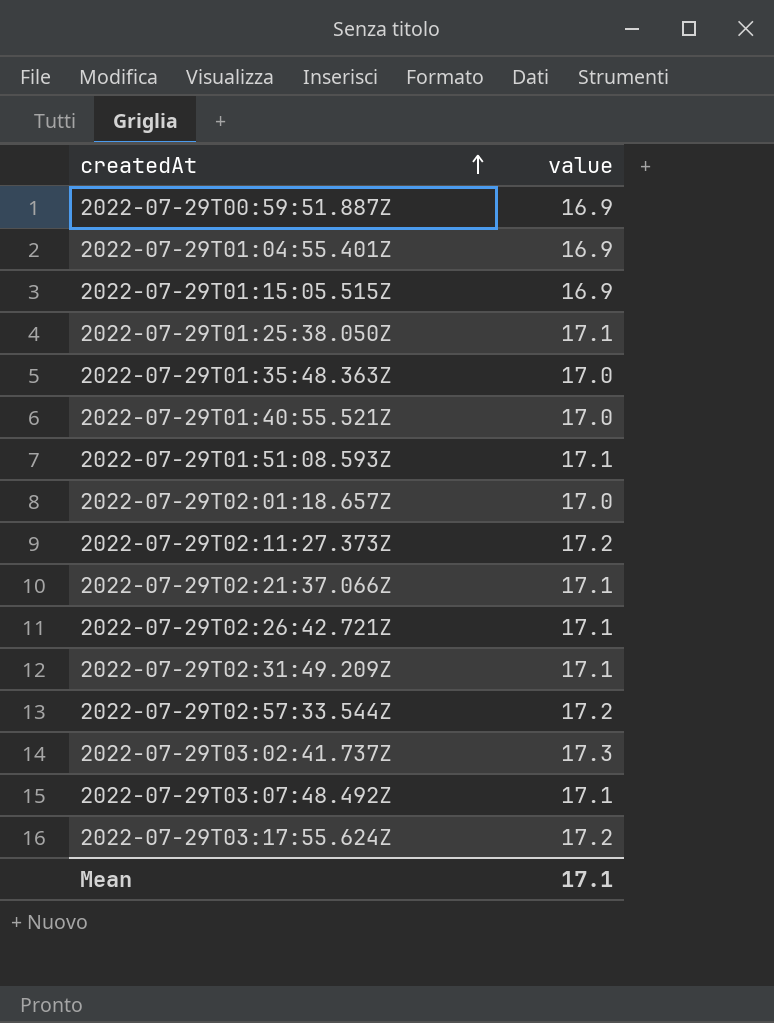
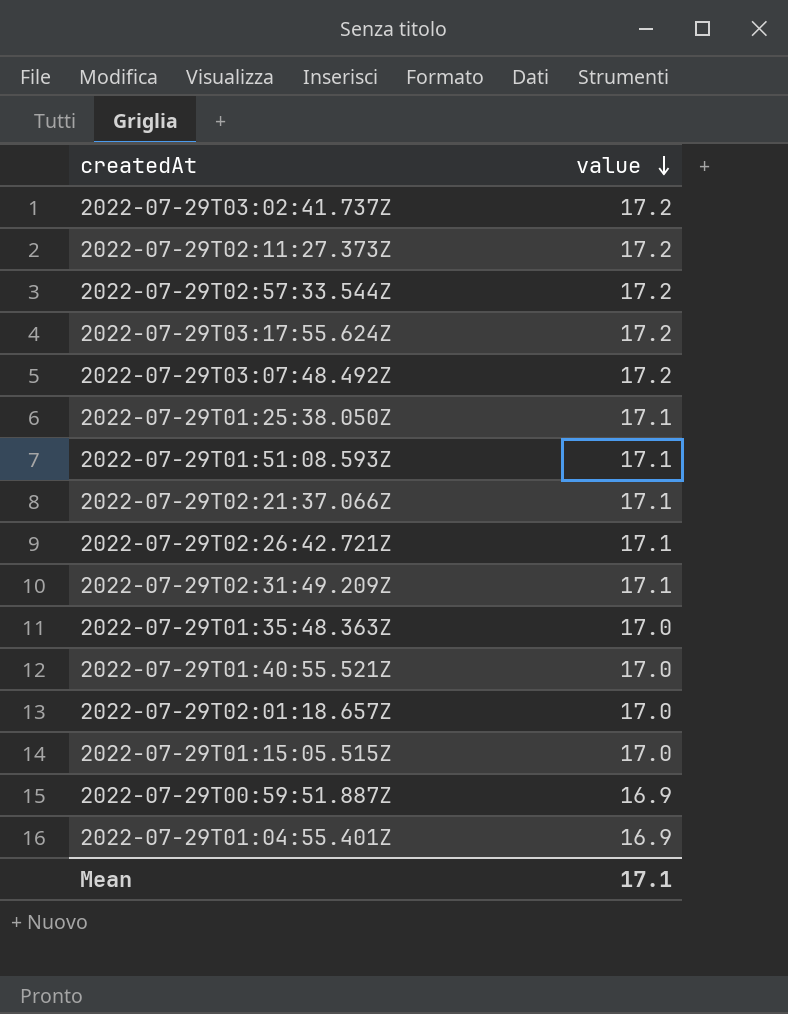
row order: createdAt ascending -> value descending
2022-07-29T03:02:41.737Z | value: 17.3 -> 17.2
2022-07-29T03:07:48.492Z | value: 17.1 -> 17.2
2022-07-29T01:15:05.515Z | value: 16.9 -> 17.0

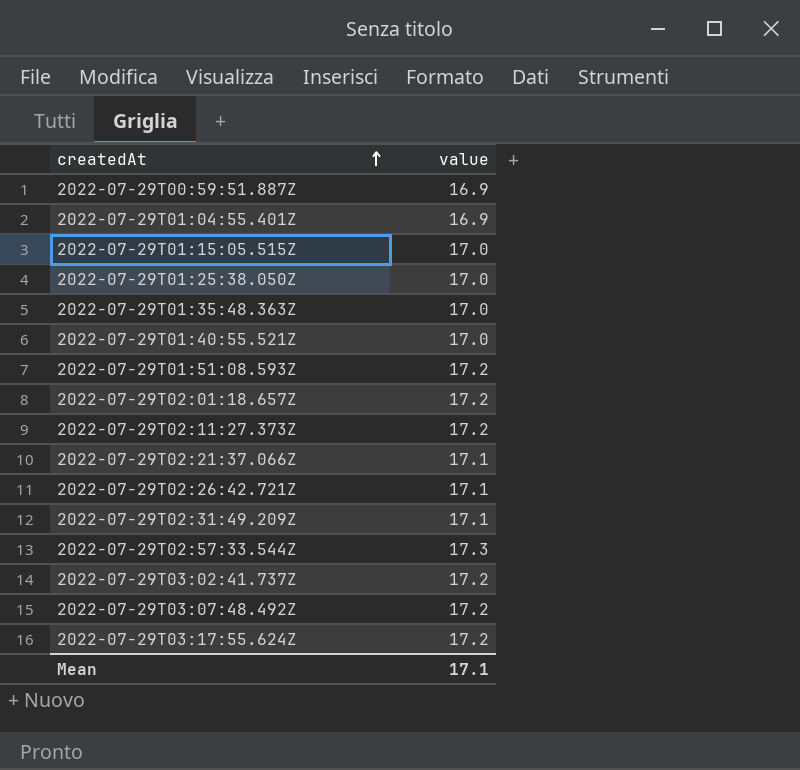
row order: value descending -> createdAt ascending
2022-07-29T01:25:38.050Z | value: 17.1 -> 17.0
2022-07-29T01:51:08.593Z | value: 17.1 -> 17.2
2022-07-29T02:01:18.657Z | value: 17.0 -> 17.2
2022-07-29T02:57:33.544Z | value: 17.2 -> 17.3

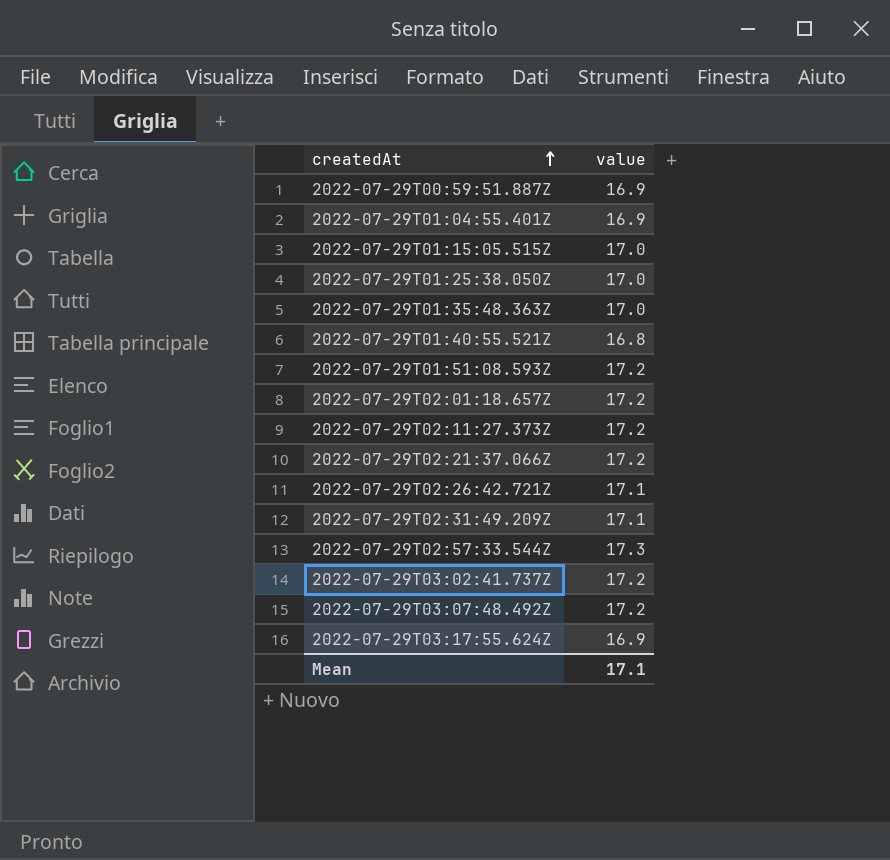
2022-07-29T01:40:55.521Z | value: 17.0 -> 16.8
2022-07-29T02:21:37.066Z | value: 17.1 -> 17.2
2022-07-29T03:17:55.624Z | value: 17.2 -> 16.9

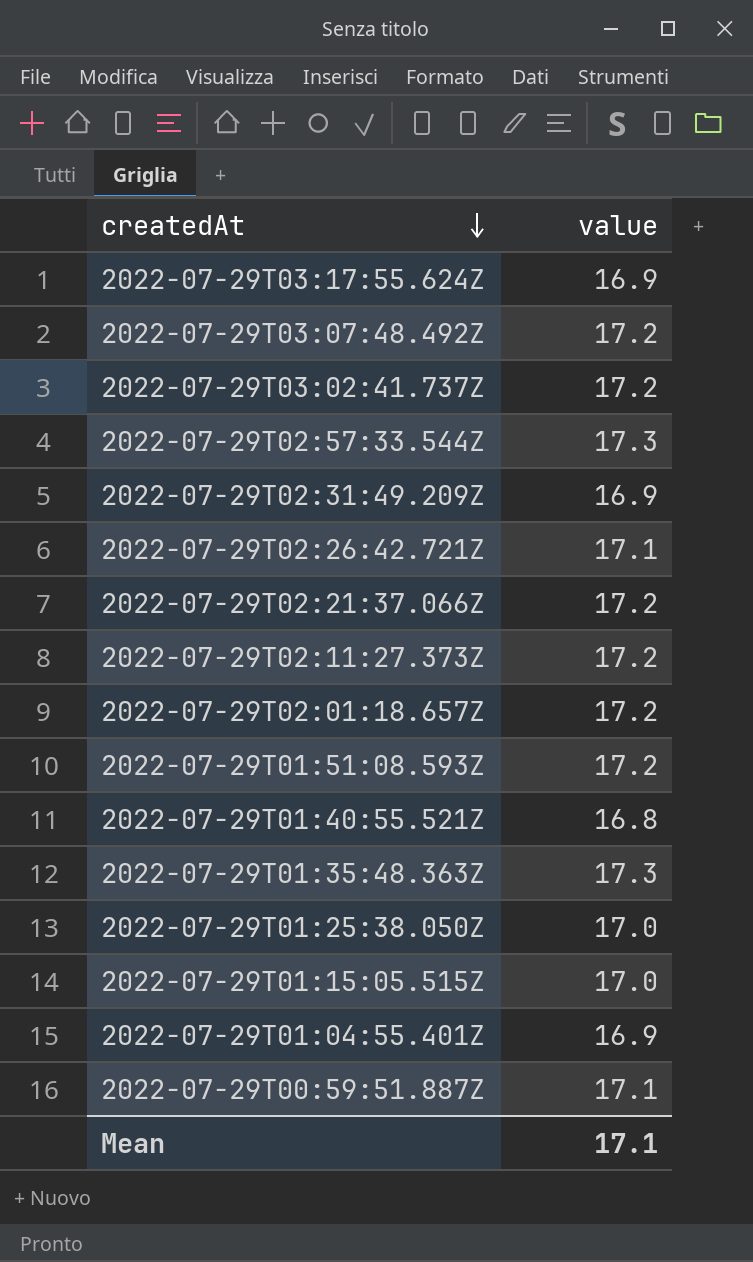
row order: createdAt ascending -> createdAt descending
2022-07-29T02:31:49.209Z | value: 17.1 -> 16.9
2022-07-29T01:35:48.363Z | value: 17.0 -> 17.3
2022-07-29T00:59:51.887Z | value: 16.9 -> 17.1

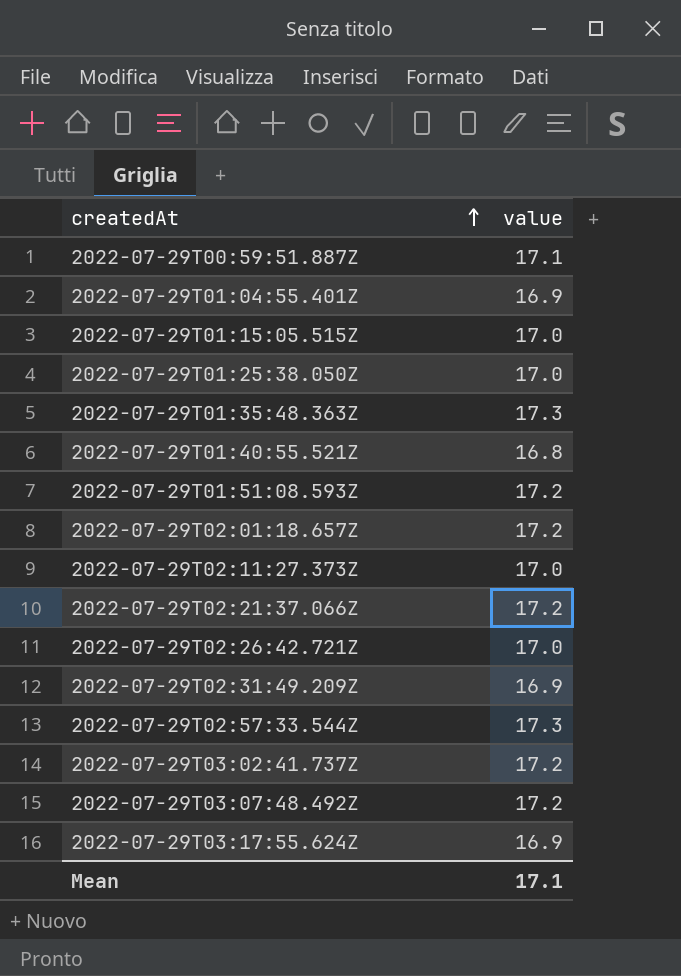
row order: createdAt descending -> createdAt ascending
2022-07-29T02:11:27.373Z | value: 17.2 -> 17.0
2022-07-29T02:26:42.721Z | value: 17.1 -> 17.0

